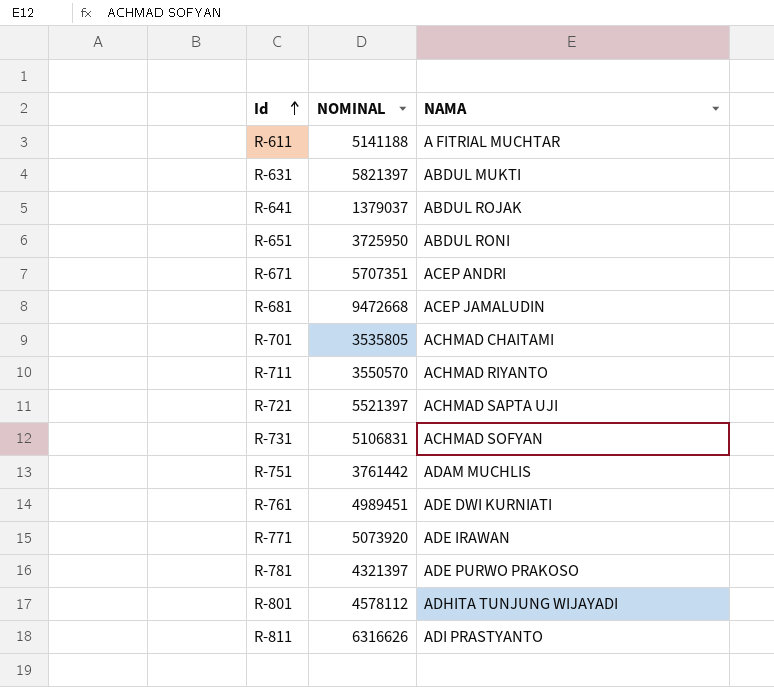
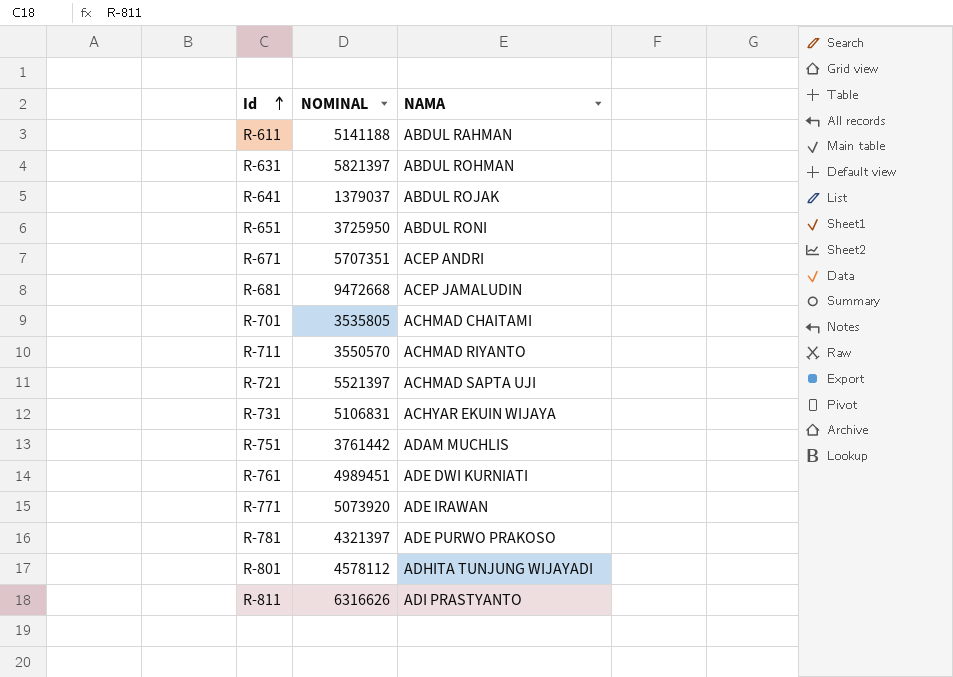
R-611 | NAMA: A FITRIAL MUCHTAR -> ABDUL RAHMAN
R-631 | NAMA: ABDUL MUKTI -> ABDUL ROHMAN
R-731 | NAMA: ACHMAD SOFYAN -> ACHYAR EKUIN WIJAYA

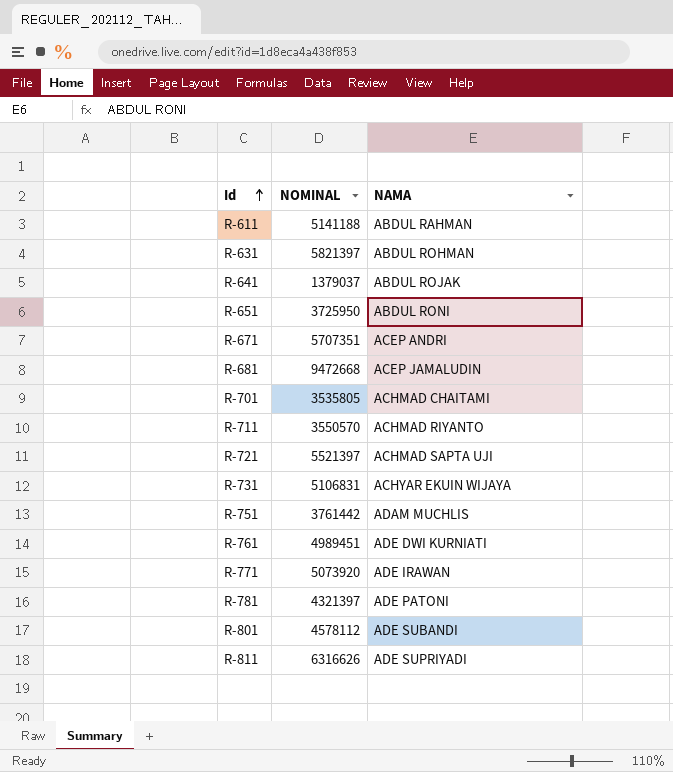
R-781 | NAMA: ADE PURWO PRAKOSO -> ADE PATONI
R-801 | NAMA: ADHITA TUNJUNG WIJAYADI -> ADE SUBANDI
R-811 | NAMA: ADI PRASTYANTO -> ADE SUPRIYADI

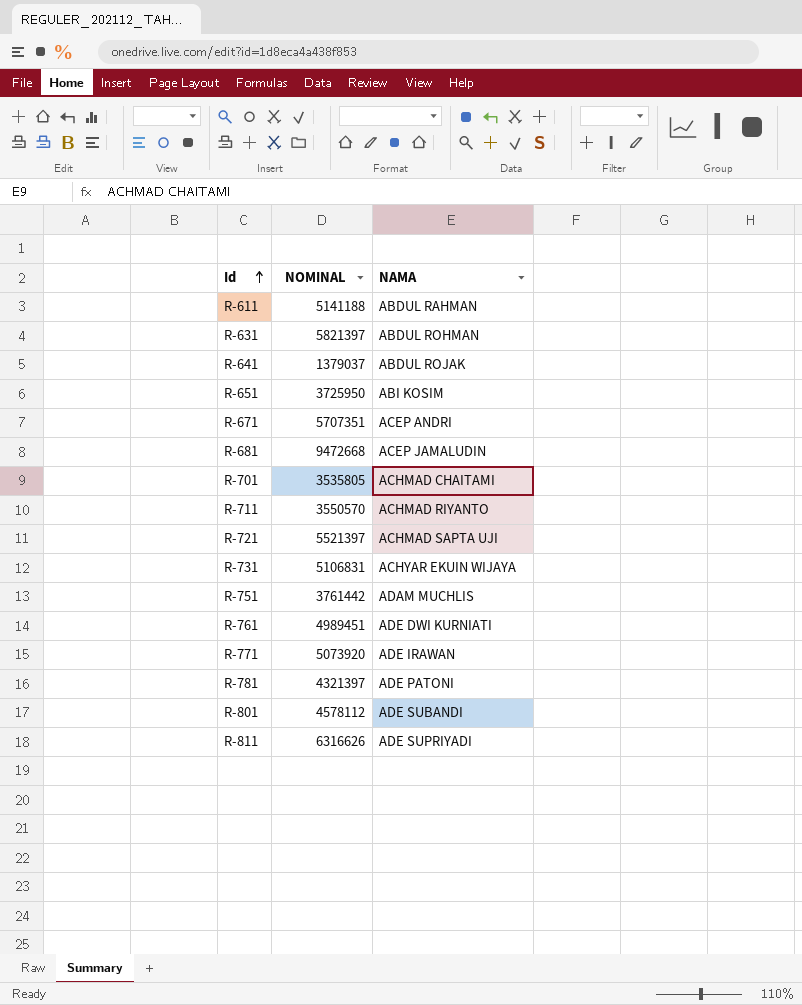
R-651 | NAMA: ABDUL RONI -> ABI KOSIM

